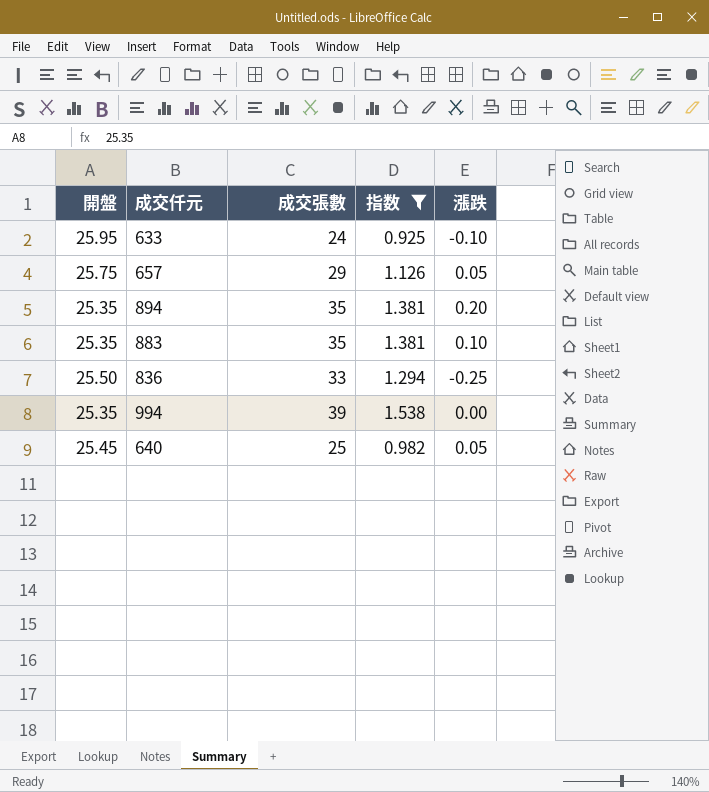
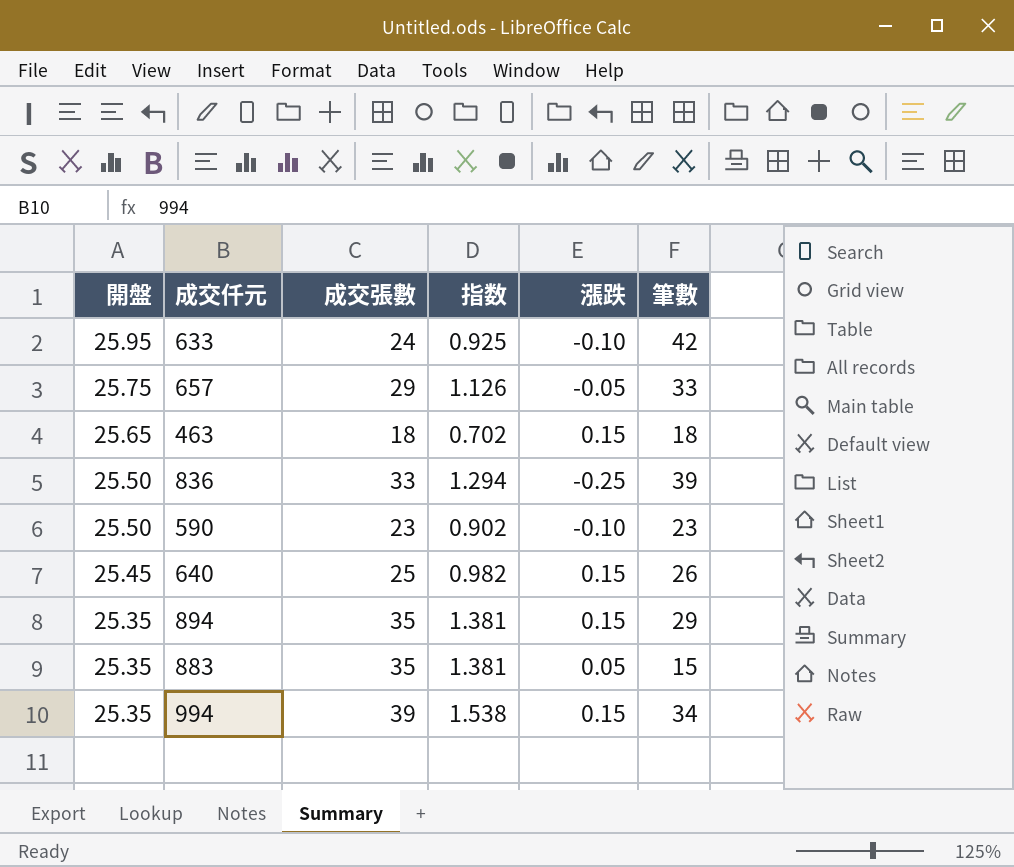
filter: 指数 >= 0.925 -> none
row order: none -> 開盤 descending
column 筆數 | position: none -> 6
657 | 漲跌: 0.05 -> -0.05
640 | 漲跌: 0.05 -> 0.15
894 | 漲跌: 0.20 -> 0.15
883 | 漲跌: 0.10 -> 0.05
994 | 漲跌: 0.00 -> 0.15

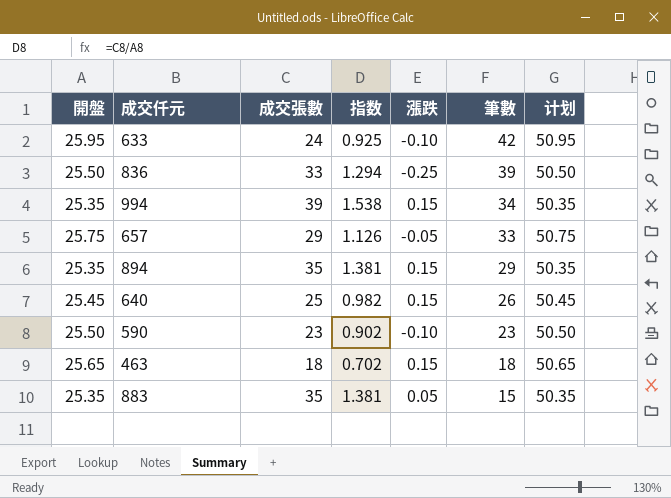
row order: 開盤 descending -> 筆數 descending
column 计划 | formula: none -> [開盤] + 25

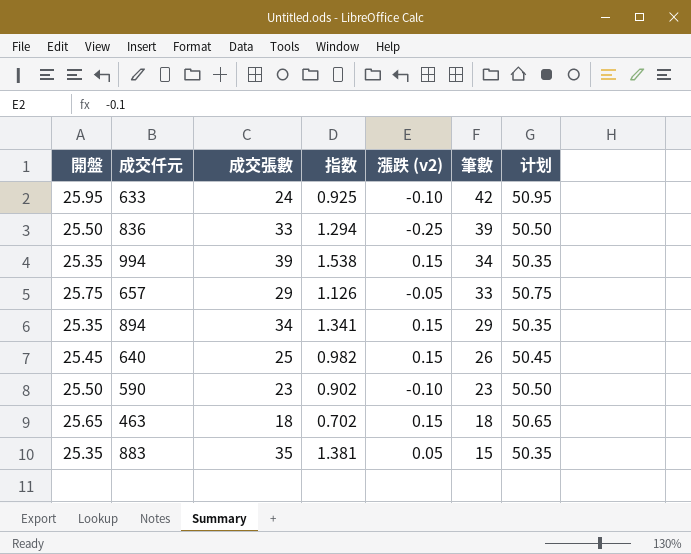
column name: 漲跌 -> 漲跌 (v2)
894 | 成交張數: 35 -> 34
894 | 指数: 1.381 -> 1.341

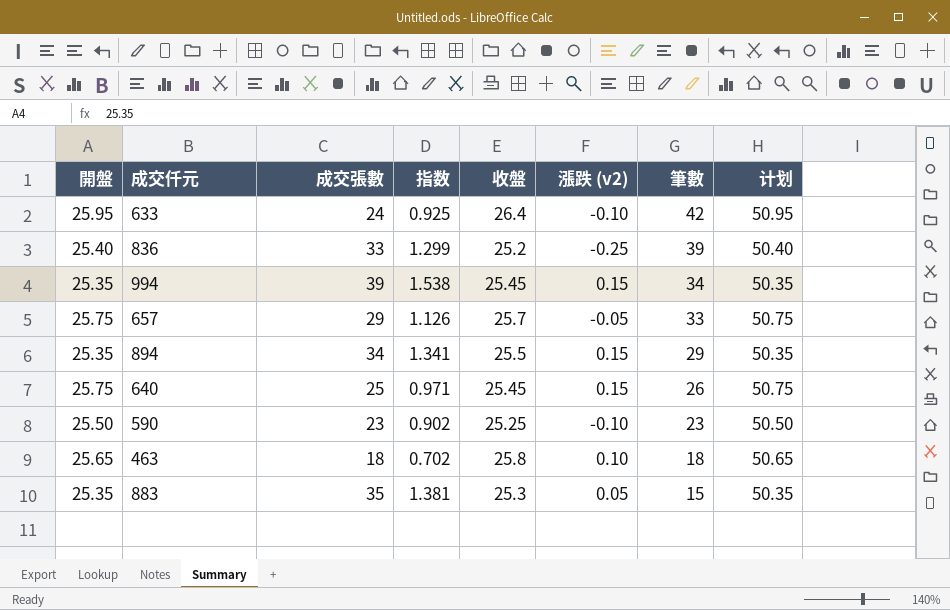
column 收盤 | position: none -> 5
836 | 開盤: 25.50 -> 25.40
836 | 指数: 1.294 -> 1.299
836 | 计划: 50.50 -> 50.40
640 | 開盤: 25.45 -> 25.75
640 | 指数: 0.982 -> 0.971
640 | 计划: 50.45 -> 50.75
463 | 漲跌 (v2): 0.15 -> 0.10

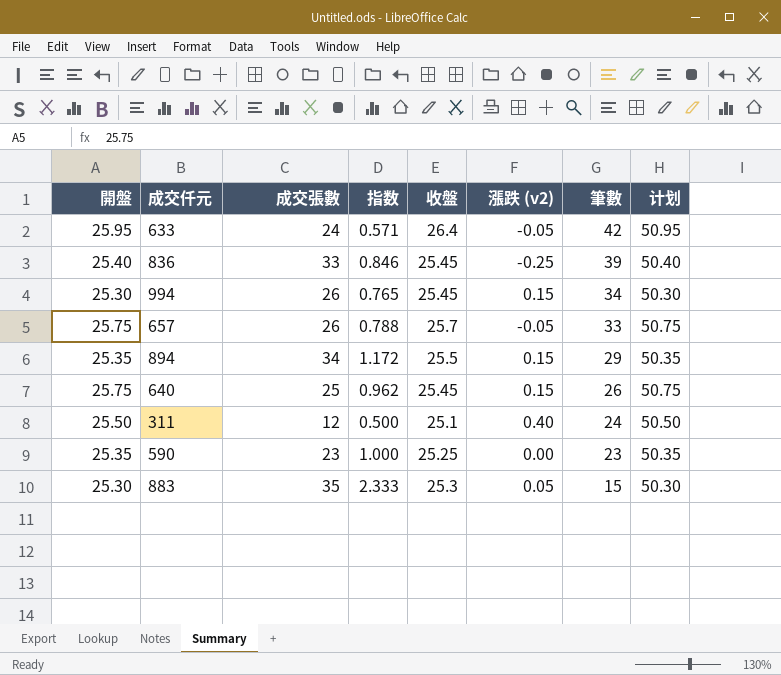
column 指数 | formula: [成交張數] / [開盤] -> [成交張數] / [筆數]
row 463: 25.65 | 18 | 0.702 | 25.8 | 0.10 | 18 | 50.65 -> none
633 | 漲跌 (v2): -0.10 -> -0.05
836 | 收盤: 25.2 -> 25.45
994 | 開盤: 25.35 -> 25.30
994 | 成交張數: 39 -> 26
994 | 计划: 50.35 -> 50.30
657 | 成交張數: 29 -> 26
row 311: none -> 25.50 | 12 | 0.500 | 25.1 | 0.40 | 24 | 50.50
590 | 開盤: 25.50 -> 25.35
590 | 漲跌 (v2): -0.10 -> 0.00
590 | 计划: 50.50 -> 50.35
883 | 開盤: 25.35 -> 25.30
883 | 计划: 50.35 -> 50.30

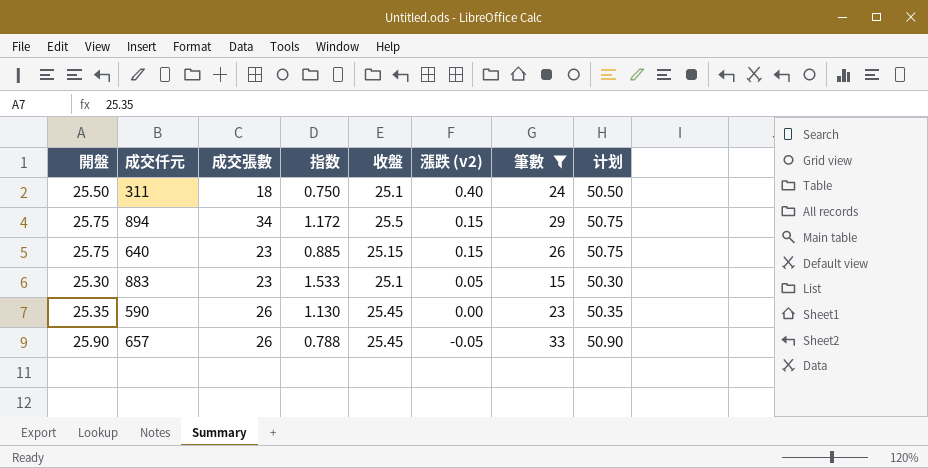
filter: none -> 筆數 <= 33
row order: 筆數 descending -> 漲跌 (v2) descending
311 | 成交張數: 12 -> 18
311 | 指数: 0.500 -> 0.750
894 | 開盤: 25.35 -> 25.75
894 | 计划: 50.35 -> 50.75
640 | 成交張數: 25 -> 23
640 | 指数: 0.962 -> 0.885
640 | 收盤: 25.45 -> 25.15
883 | 成交張數: 35 -> 23
883 | 指数: 2.333 -> 1.533
883 | 收盤: 25.3 -> 25.1
590 | 成交張數: 23 -> 26
590 | 指数: 1.000 -> 1.130
590 | 收盤: 25.25 -> 25.45
657 | 開盤: 25.75 -> 25.90
657 | 收盤: 25.7 -> 25.45
657 | 计划: 50.75 -> 50.90

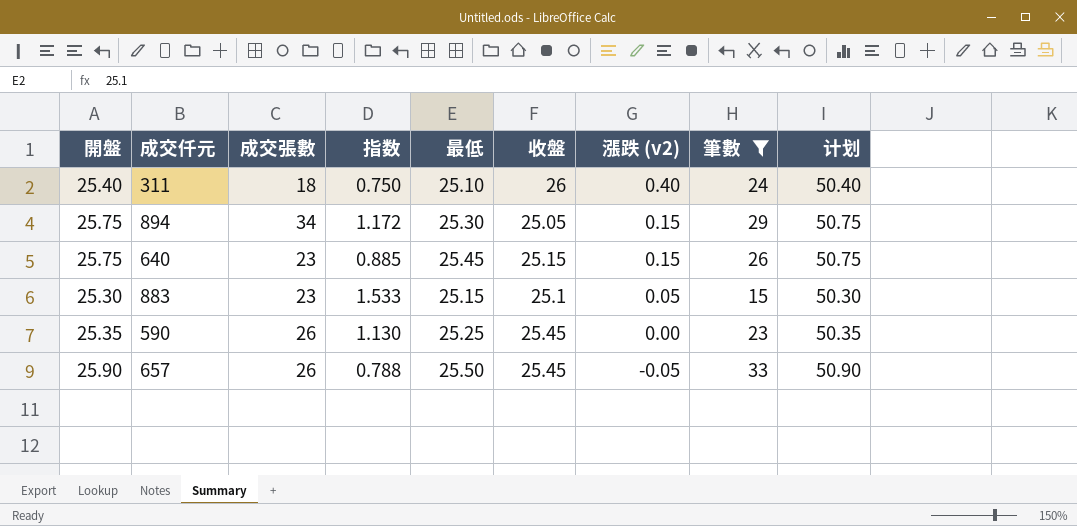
column 最低 | position: none -> 5
311 | 開盤: 25.50 -> 25.40
311 | 收盤: 25.1 -> 26
311 | 计划: 50.50 -> 50.40
894 | 收盤: 25.5 -> 25.05

